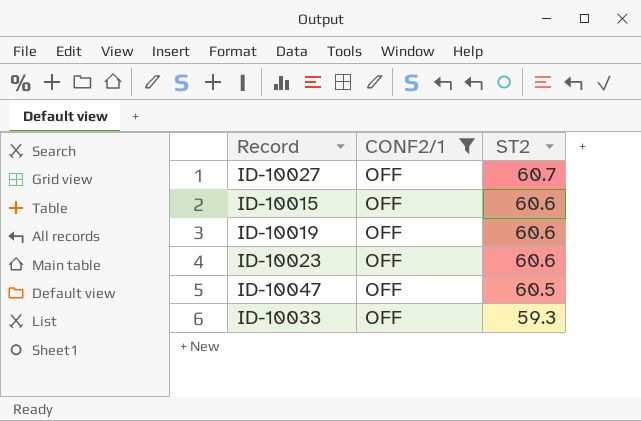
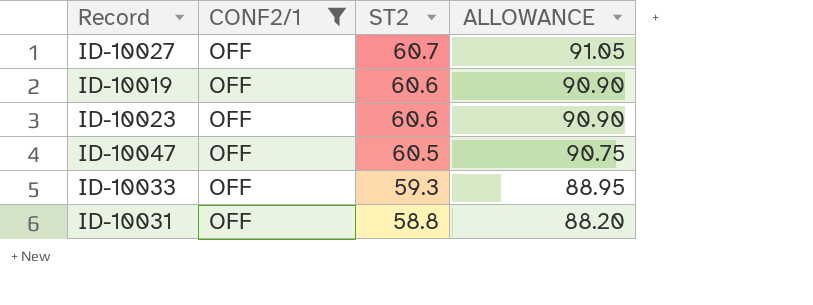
column ALLOWANCE | formula: none -> [ST2] * 1.5
row ID-10015: OFF | 60.6 -> none
row ID-10031: none -> OFF | 58.8 | 88.20

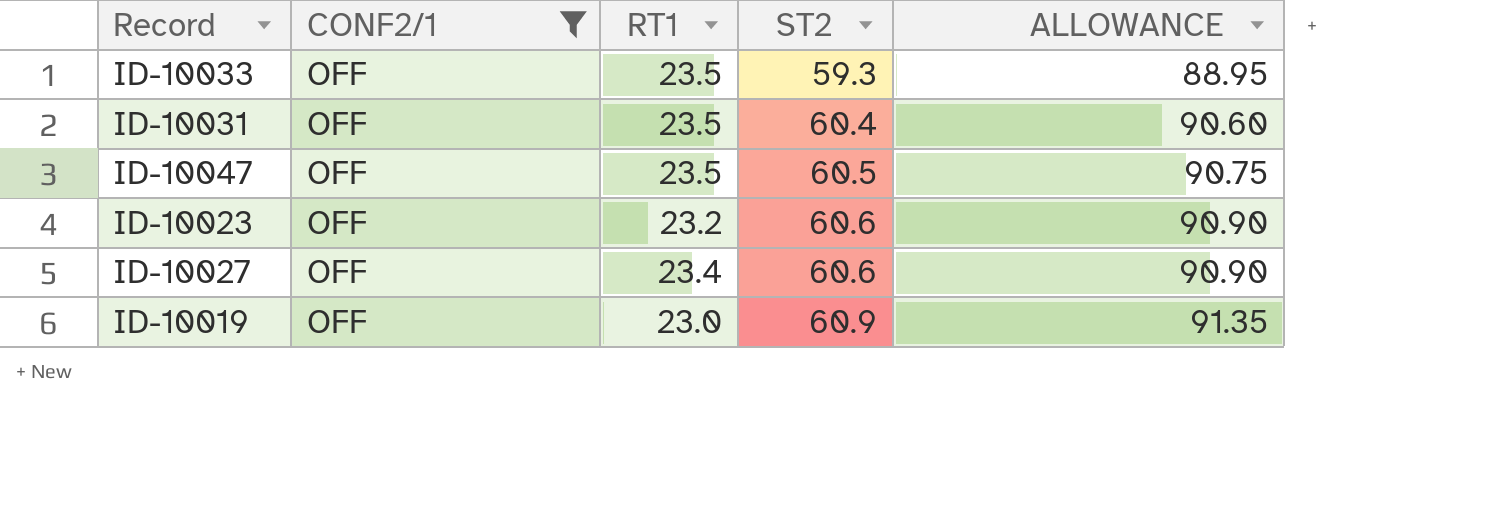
row order: ST2 descending -> ST2 ascending
column RT1 | position: none -> 3
ID-10031 | ST2: 58.8 -> 60.4
ID-10031 | ALLOWANCE: 88.20 -> 90.60
ID-10027 | ST2: 60.7 -> 60.6
ID-10027 | ALLOWANCE: 91.05 -> 90.90
ID-10019 | ST2: 60.6 -> 60.9
ID-10019 | ALLOWANCE: 90.90 -> 91.35

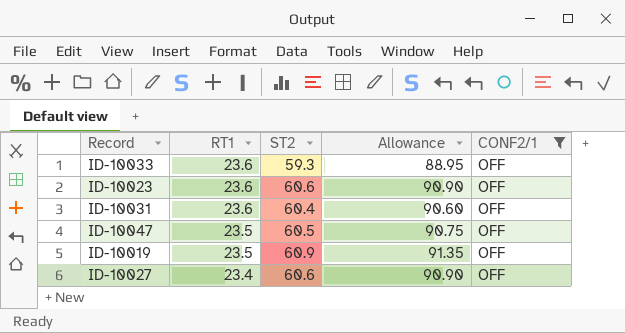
row order: ST2 ascending -> RT1 descending
column name: ALLOWANCE -> Allowance
column CONF2/1 | position: 2 -> 5
ID-10033 | RT1: 23.5 -> 23.6
ID-10023 | RT1: 23.2 -> 23.6
ID-10031 | RT1: 23.5 -> 23.6
ID-10019 | RT1: 23.0 -> 23.5

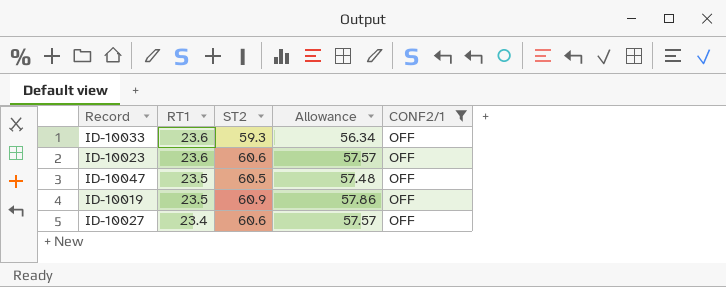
column Allowance | formula: [ST2] * 1.5 -> [ST2] * 0.95
row ID-10031: 23.6 | 60.4 | 90.60 | OFF -> none

